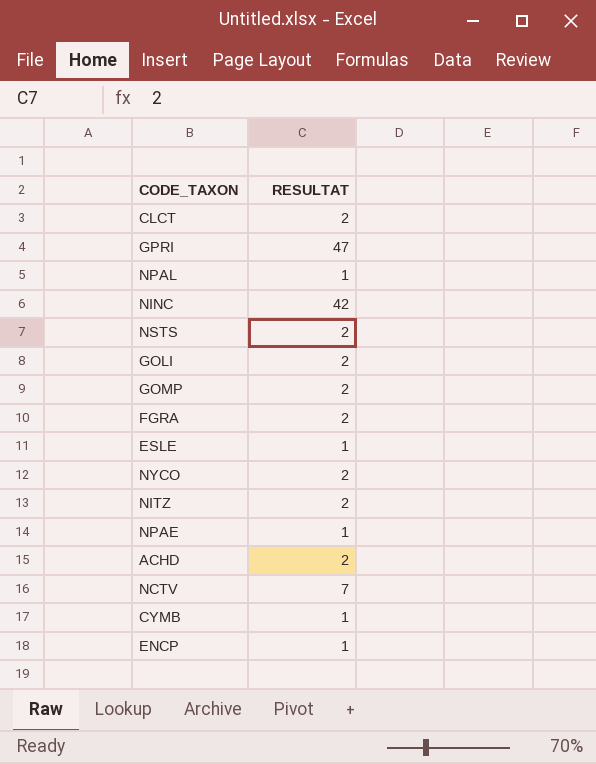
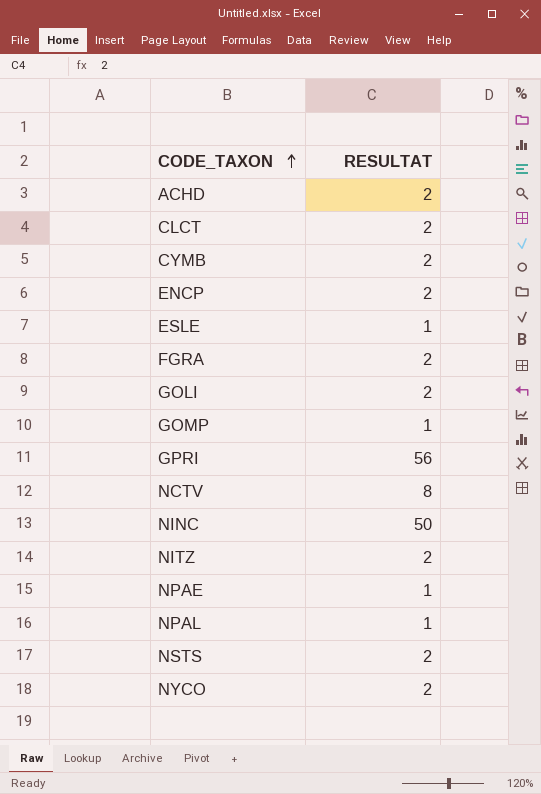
row order: none -> CODE_TAXON ascending
CYMB | RESULTAT: 1 -> 2
ENCP | RESULTAT: 1 -> 2
GOMP | RESULTAT: 2 -> 1
GPRI | RESULTAT: 47 -> 56
NCTV | RESULTAT: 7 -> 8
NINC | RESULTAT: 42 -> 50

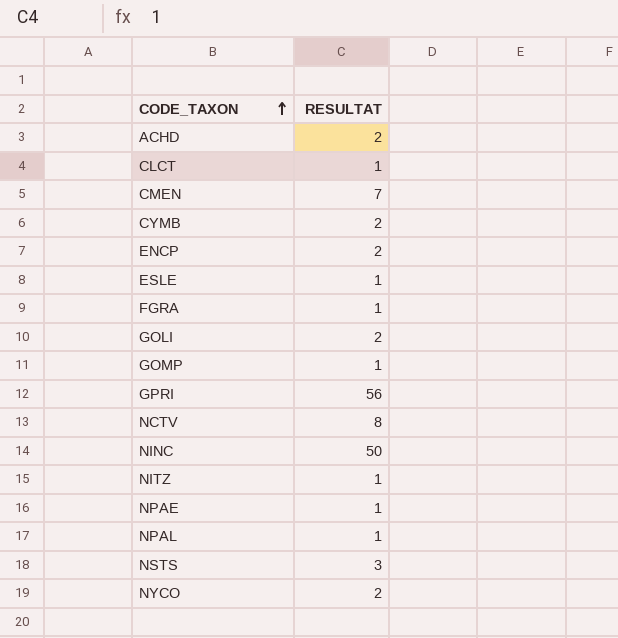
CLCT | RESULTAT: 2 -> 1
row CMEN: none -> 7
FGRA | RESULTAT: 2 -> 1
NITZ | RESULTAT: 2 -> 1
NSTS | RESULTAT: 2 -> 3

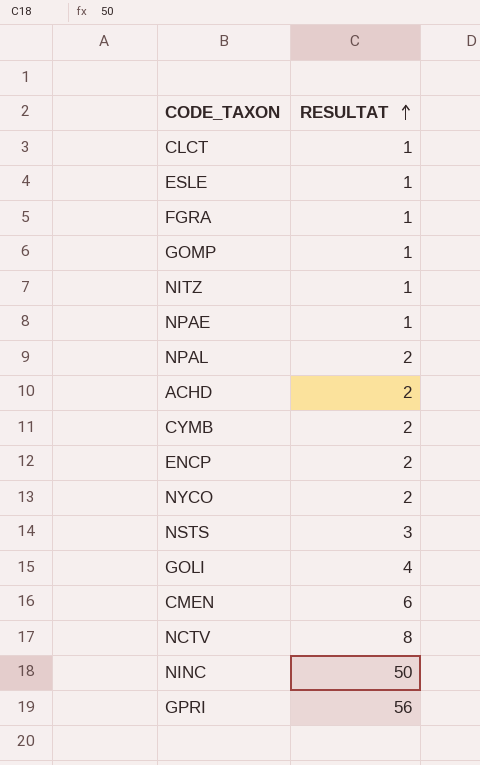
row order: CODE_TAXON ascending -> RESULTAT ascending
NPAL | RESULTAT: 1 -> 2
GOLI | RESULTAT: 2 -> 4
CMEN | RESULTAT: 7 -> 6

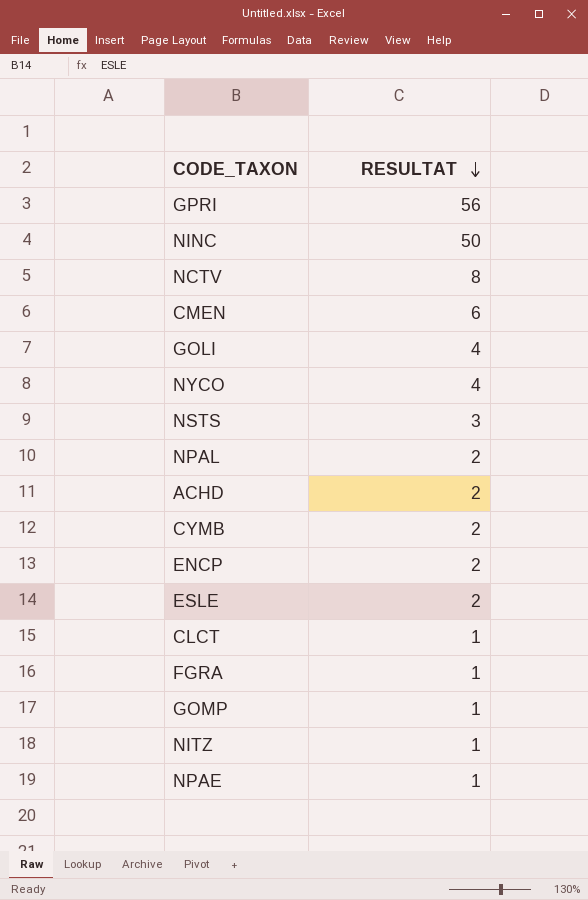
row order: RESULTAT ascending -> RESULTAT descending
NYCO | RESULTAT: 2 -> 4
ESLE | RESULTAT: 1 -> 2

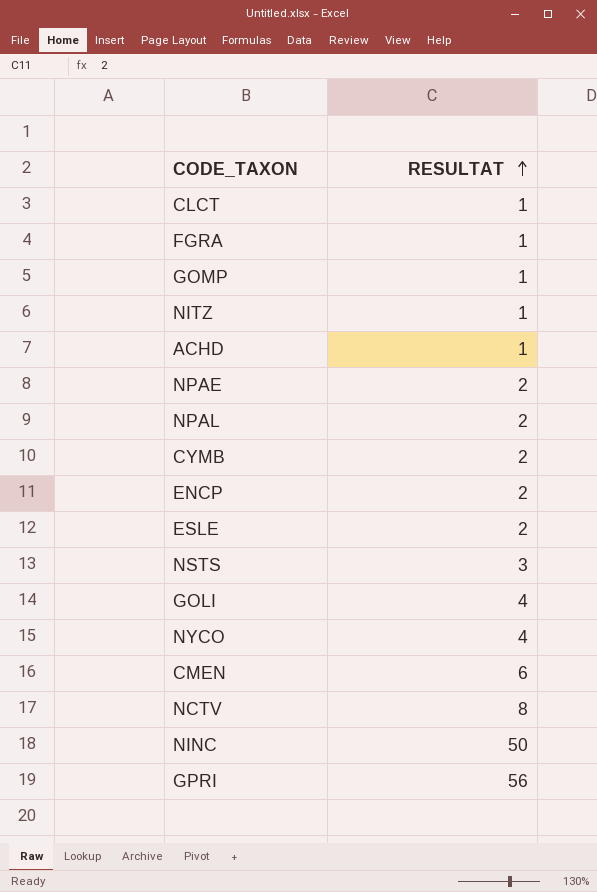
row order: RESULTAT descending -> RESULTAT ascending
ACHD | RESULTAT: 2 -> 1
NPAE | RESULTAT: 1 -> 2

